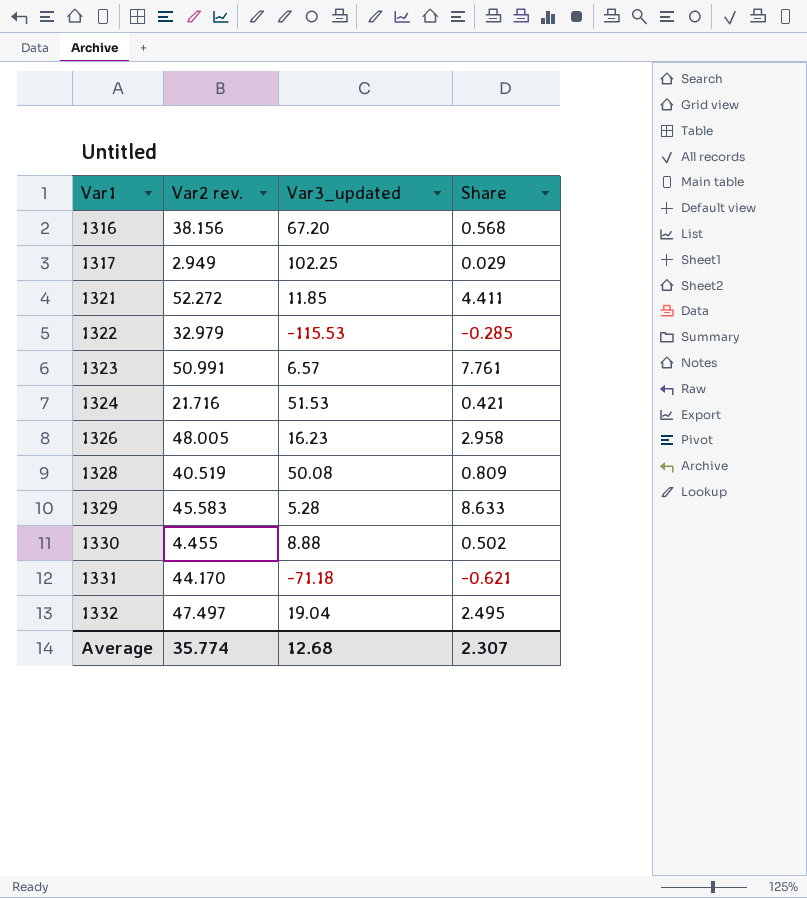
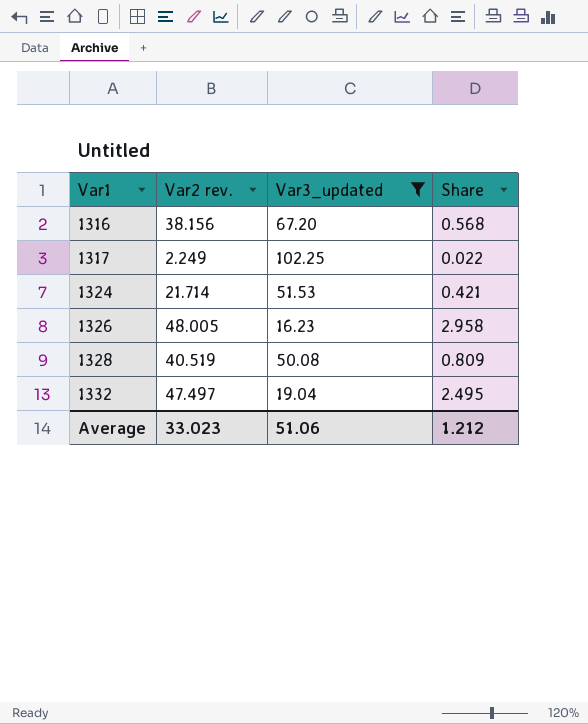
filter: none -> Var3_updated >= 16.23
1317 | Var2 rev.: 2.949 -> 2.249
1317 | Share: 0.029 -> 0.022
1324 | Var2 rev.: 21.716 -> 21.714
Average | Var2 rev.: 35.774 -> 33.023
Average | Var3_updated: 12.68 -> 51.06
Average | Share: 2.307 -> 1.212

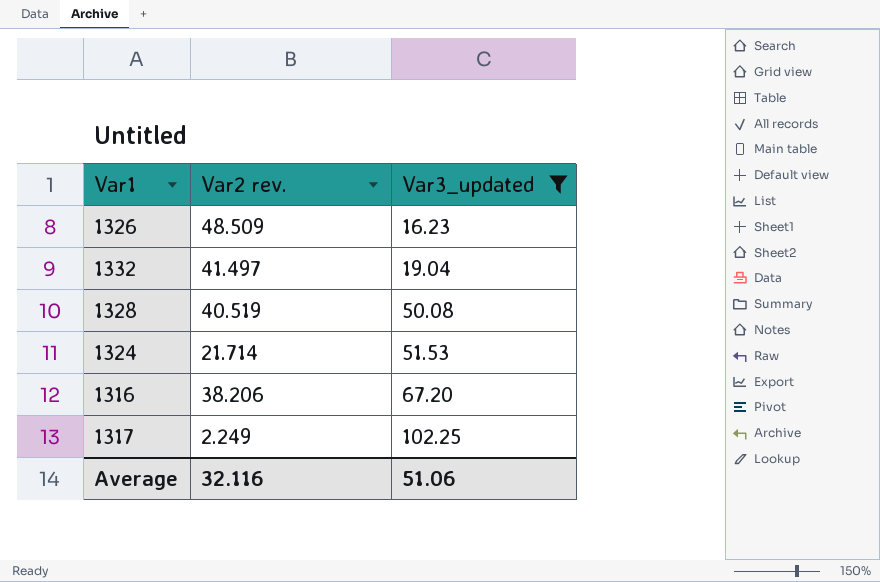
row order: Var1 ascending -> Var3_updated ascending
column Share | formula: [Var2 rev.] / [Var3_updated] -> none
1326 | Var2 rev.: 48.005 -> 48.509
1332 | Var2 rev.: 47.497 -> 41.497
1316 | Var2 rev.: 38.156 -> 38.206
Average | Var2 rev.: 33.023 -> 32.116

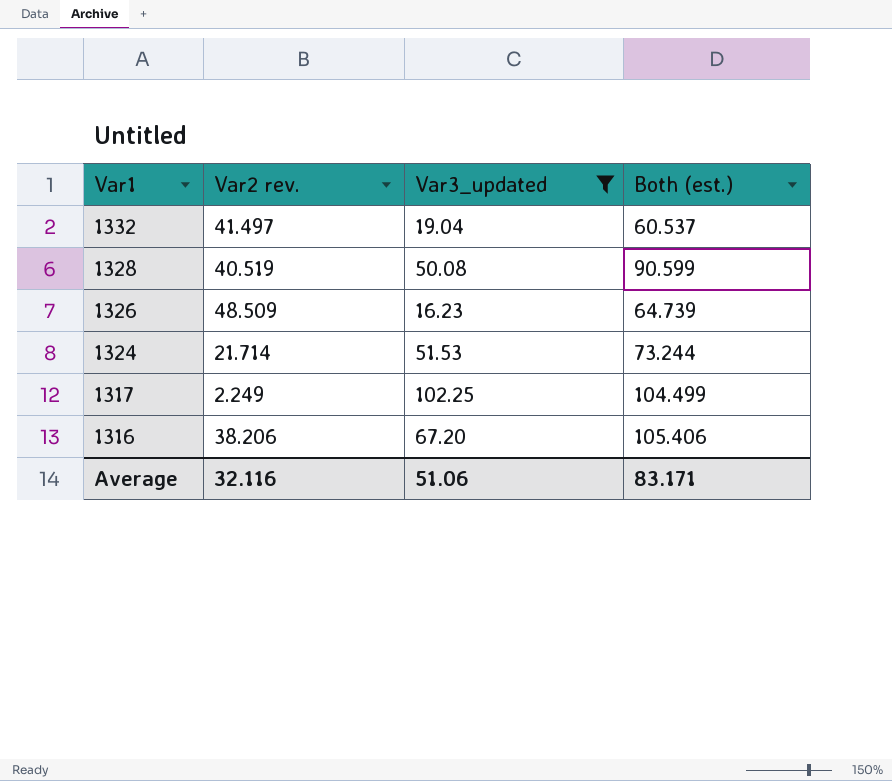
row order: Var3_updated ascending -> Var1 descending
column Both (est.) | formula: none -> [Var2 rev.] + [Var3_updated]

